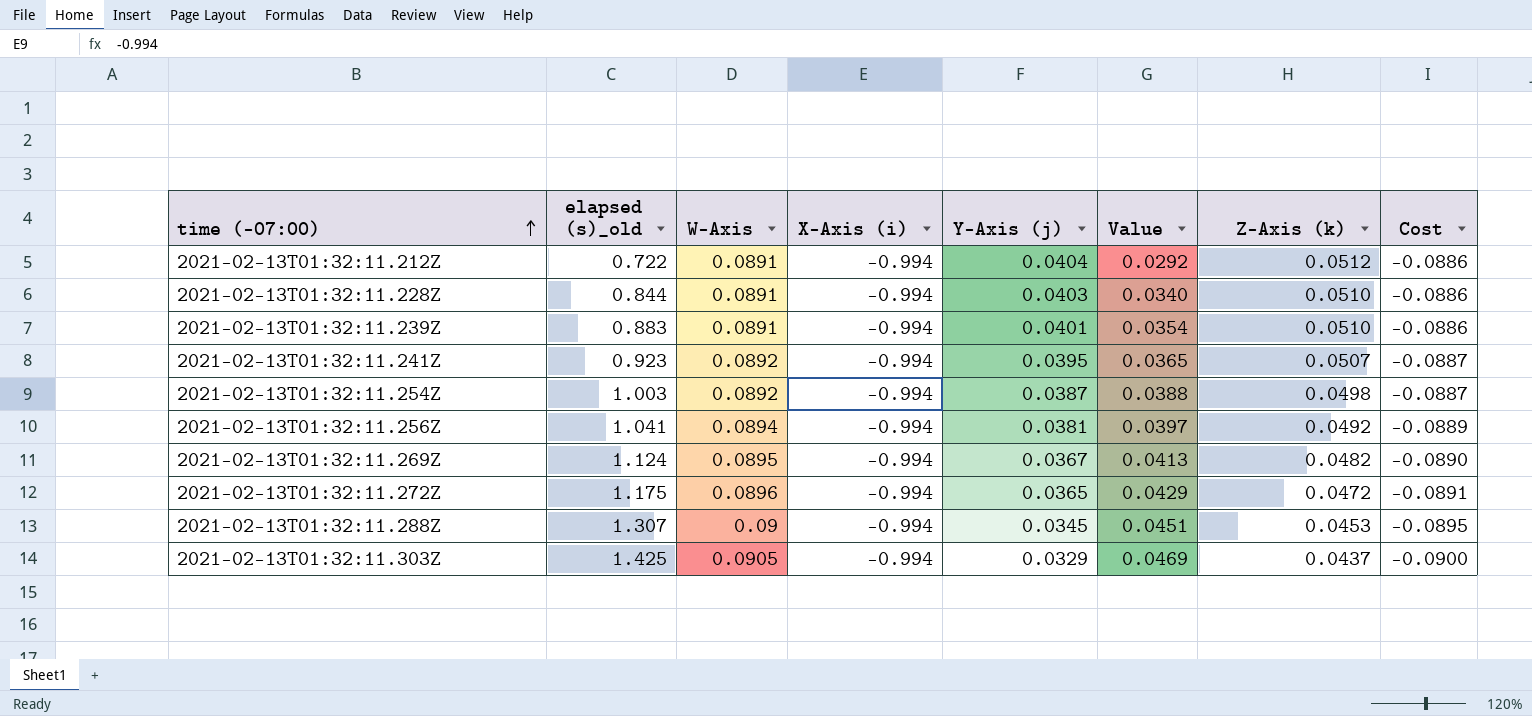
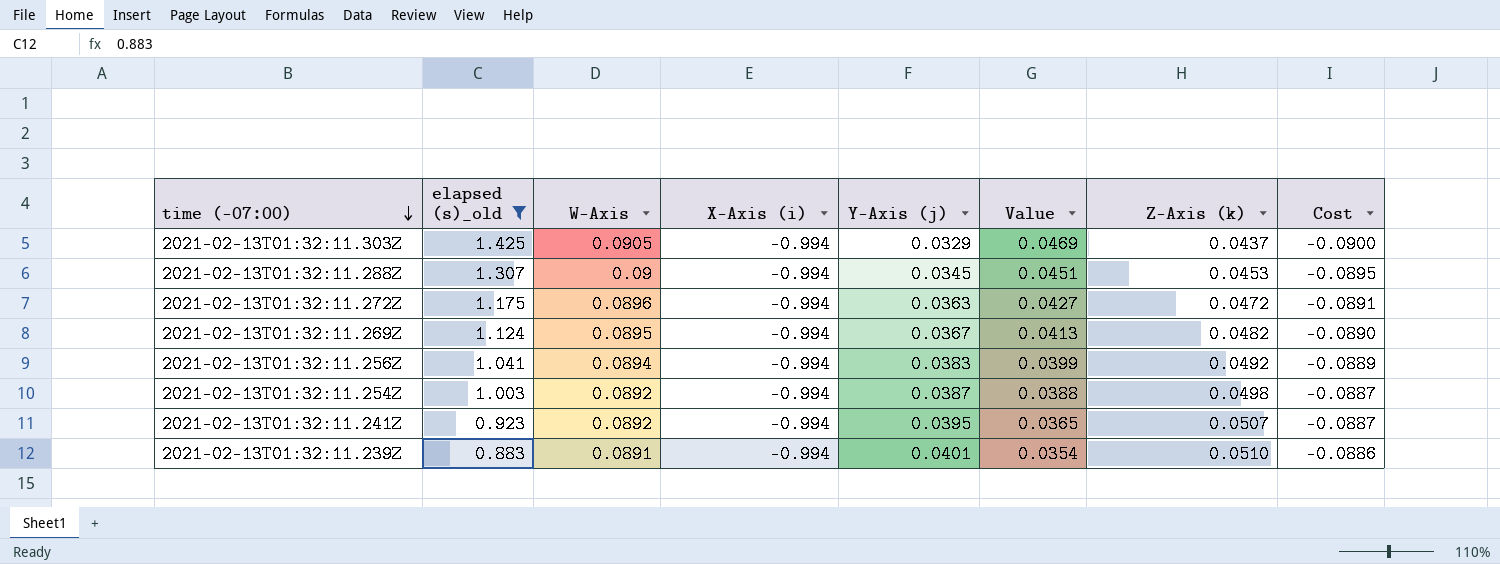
filter: none -> elapsed (s)_old >= 0.883
row order: time (-07:00) ascending -> time (-07:00) descending
2021-02-13T01:32:11.272Z | Y-Axis (j): 0.0365 -> 0.0363
2021-02-13T01:32:11.272Z | Value: 0.0429 -> 0.0427
2021-02-13T01:32:11.256Z | Y-Axis (j): 0.0381 -> 0.0383
2021-02-13T01:32:11.256Z | Value: 0.0397 -> 0.0399

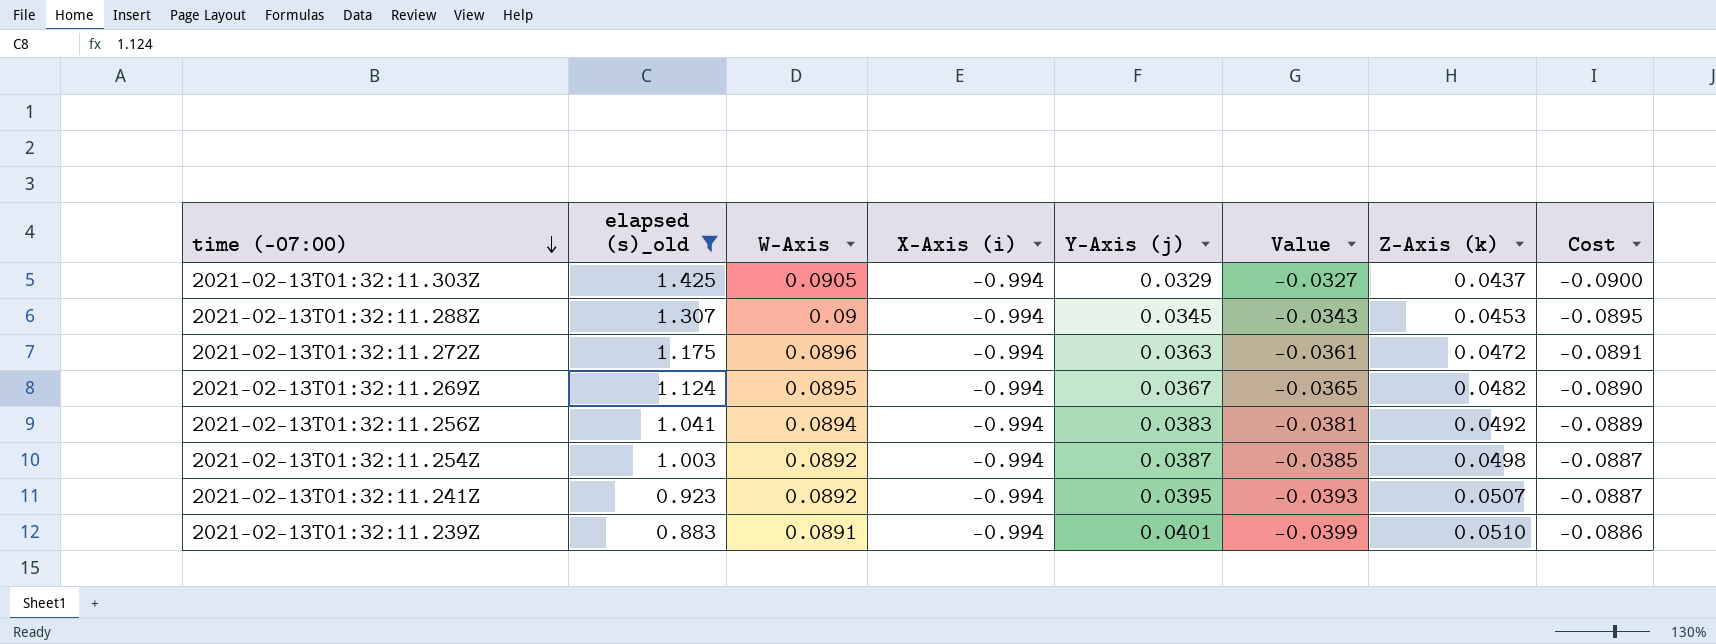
column Value | formula: [elapsed (s)_old] * [Y-Axis (j)] -> [X-Axis (i)] * [Y-Axis (j)]

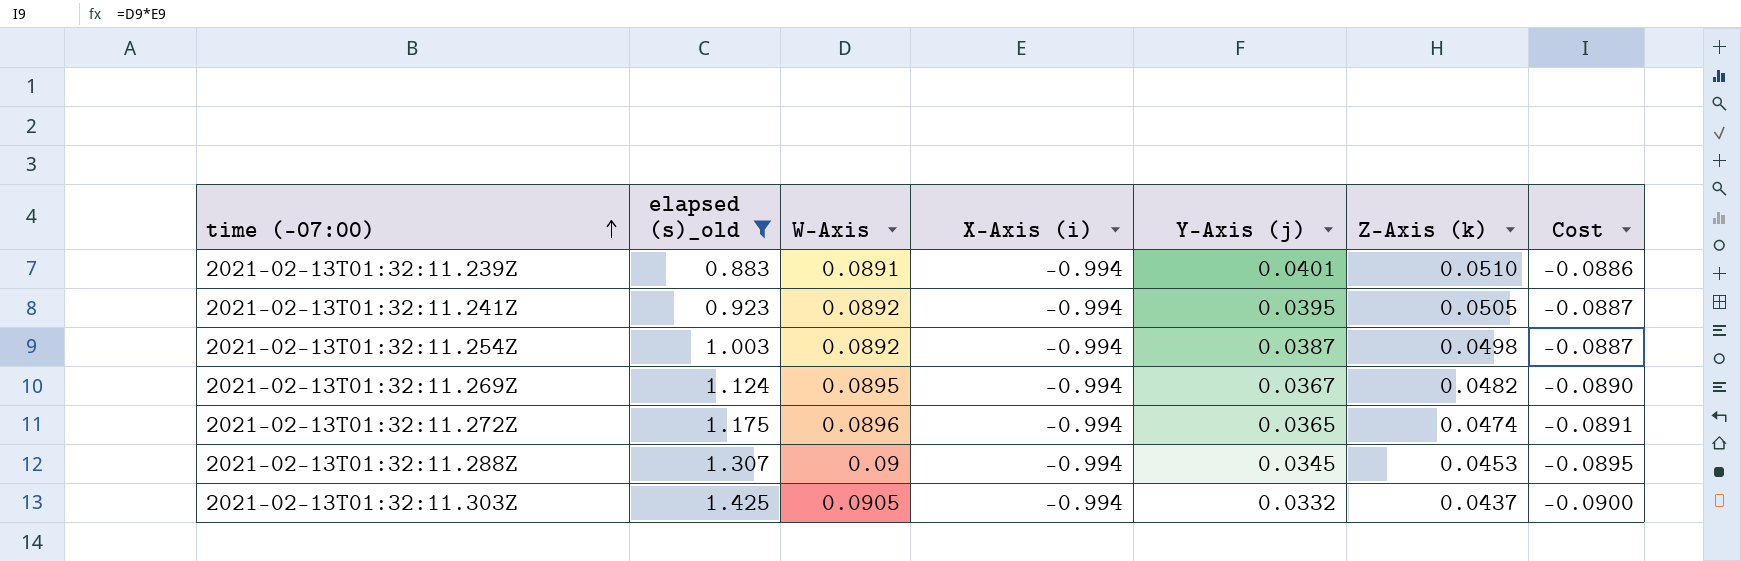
row order: time (-07:00) descending -> time (-07:00) ascending
column Value | formula: [X-Axis (i)] * [Y-Axis (j)] -> none
row 2021-02-13T01:32:11.256Z: 1.041 | 0.0894 | -0.994 | 0.0383 | -0.0381 | 0.0492 | -0.0889 -> none
2021-02-13T01:32:11.241Z | Z-Axis (k): 0.0507 -> 0.0505
2021-02-13T01:32:11.272Z | Y-Axis (j): 0.0363 -> 0.0365
2021-02-13T01:32:11.272Z | Z-Axis (k): 0.0472 -> 0.0474
2021-02-13T01:32:11.303Z | Y-Axis (j): 0.0329 -> 0.0332

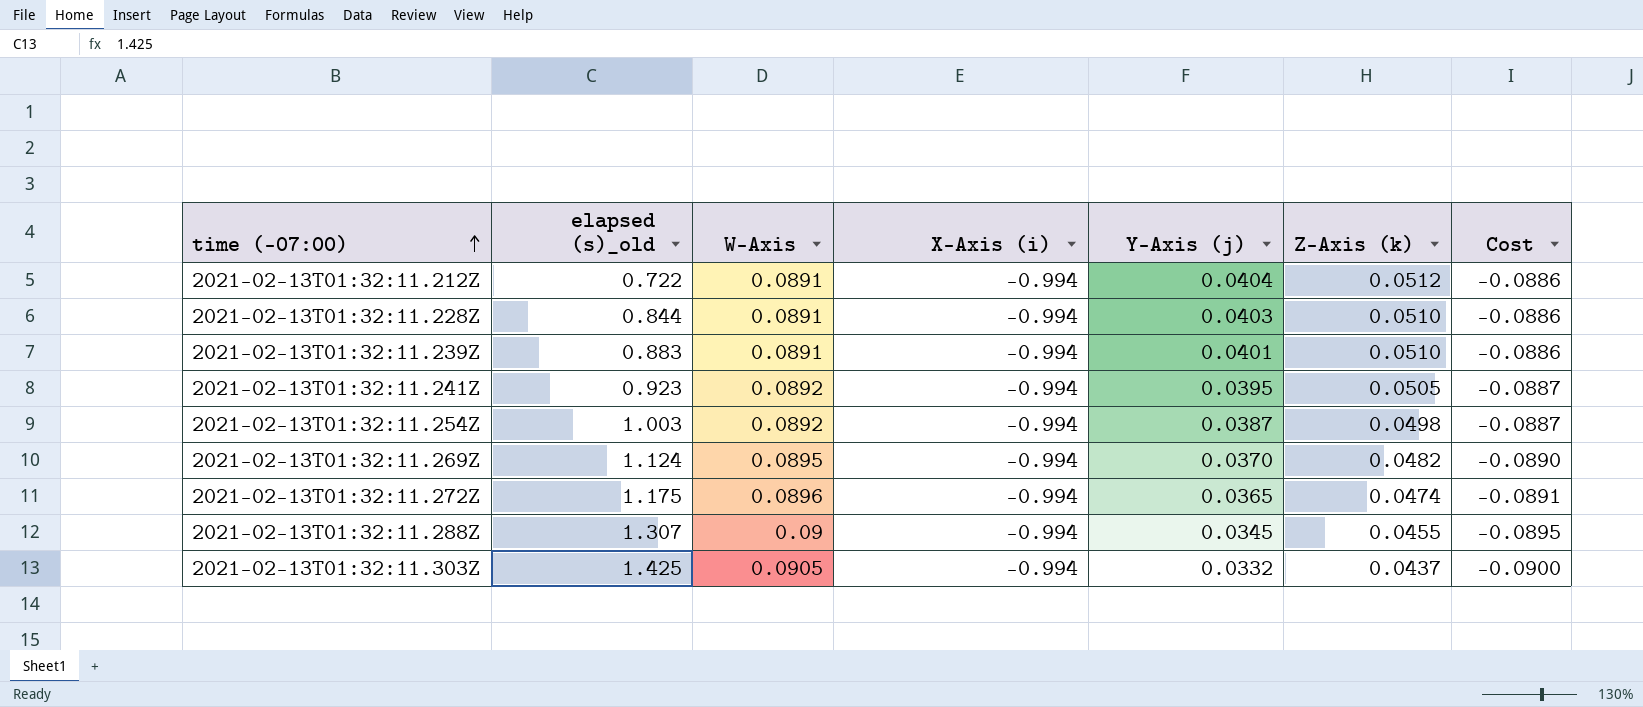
filter: elapsed (s)_old >= 0.883 -> none
2021-02-13T01:32:11.269Z | Y-Axis (j): 0.0367 -> 0.0370
2021-02-13T01:32:11.288Z | Z-Axis (k): 0.0453 -> 0.0455

